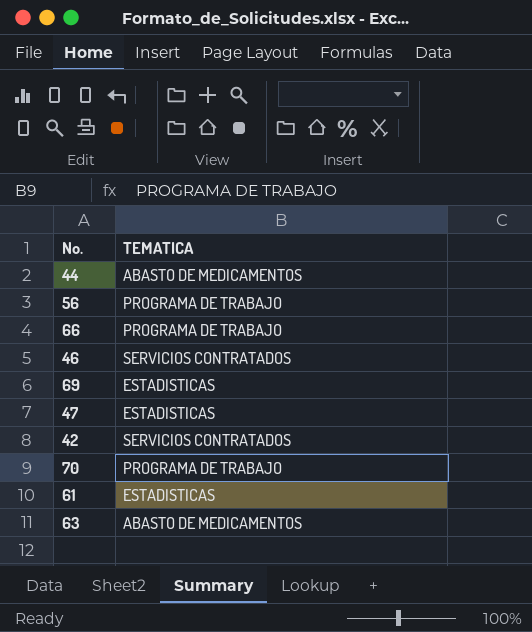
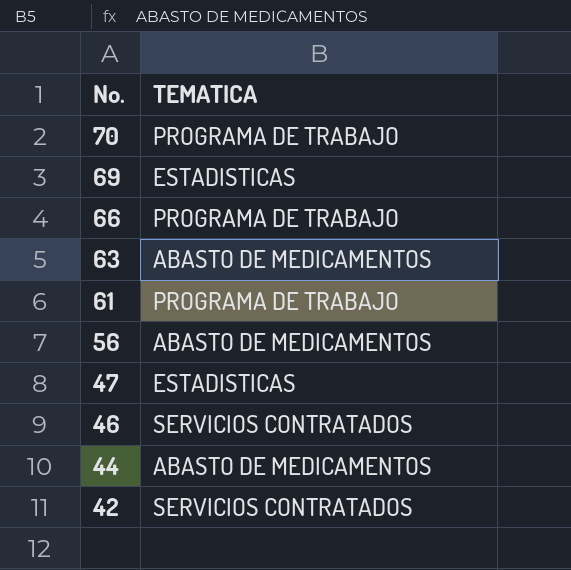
row order: none -> No. descending
61 | TEMATICA: ESTADISTICAS -> PROGRAMA DE TRABAJO
56 | TEMATICA: PROGRAMA DE TRABAJO -> ABASTO DE MEDICAMENTOS

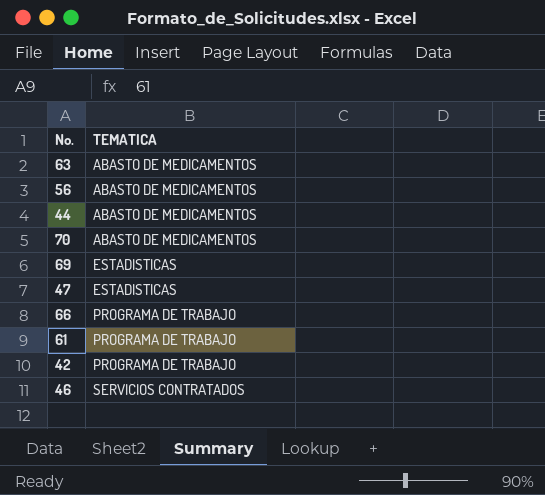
row order: No. descending -> TEMATICA ascending
70 | TEMATICA: PROGRAMA DE TRABAJO -> ABASTO DE MEDICAMENTOS
42 | TEMATICA: SERVICIOS CONTRATADOS -> PROGRAMA DE TRABAJO

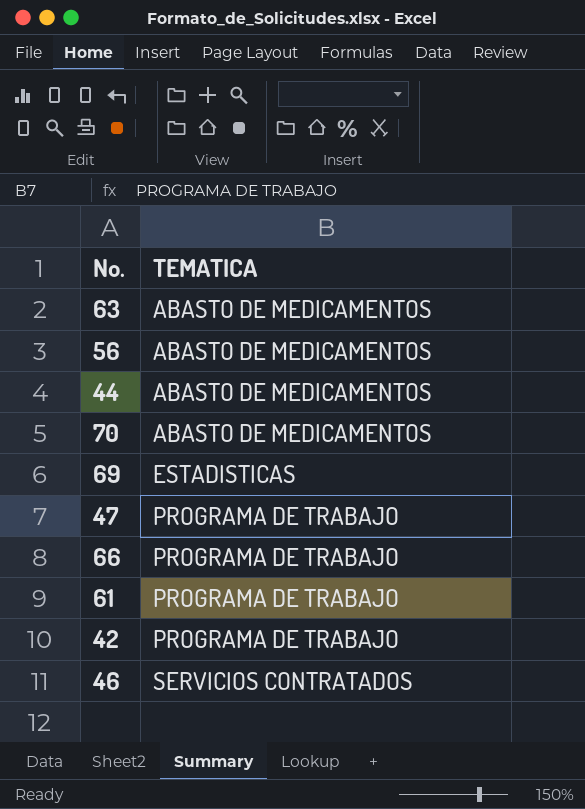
47 | TEMATICA: ESTADISTICAS -> PROGRAMA DE TRABAJO

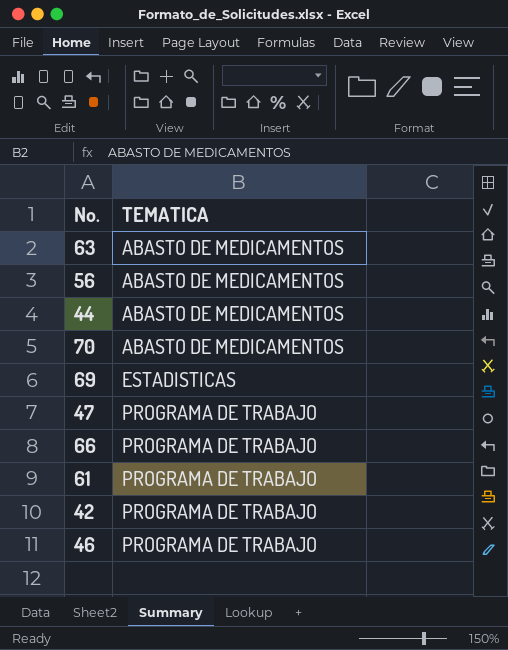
46 | TEMATICA: SERVICIOS CONTRATADOS -> PROGRAMA DE TRABAJO

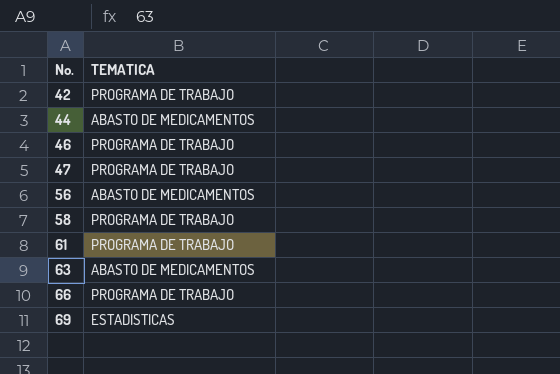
row order: TEMATICA ascending -> No. ascending
row 70: ABASTO DE MEDICAMENTOS -> none
row 58: none -> PROGRAMA DE TRABAJO

